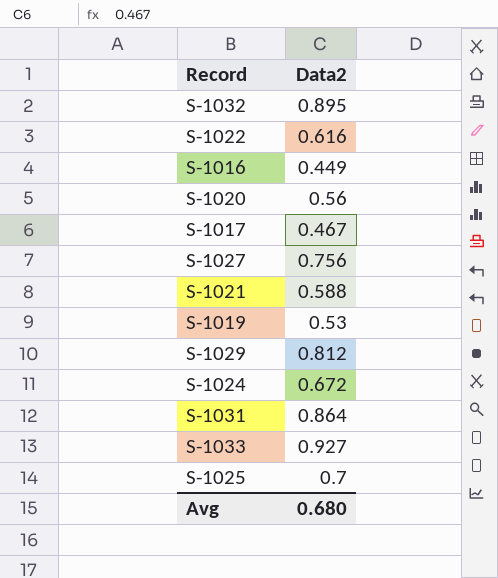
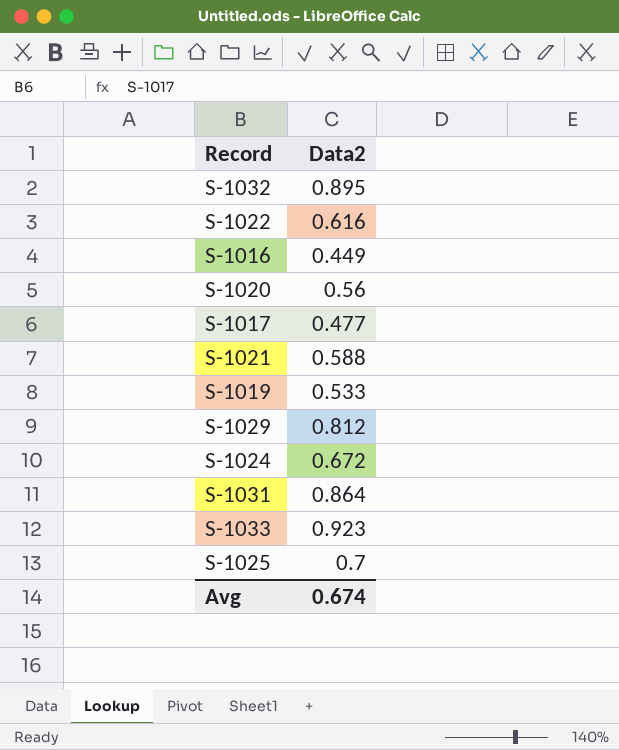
row S-1027: 0.756 -> none
S-1017 | Data2: 0.467 -> 0.477
S-1019 | Data2: 0.53 -> 0.533
S-1033 | Data2: 0.927 -> 0.923
Avg | Data2: 0.680 -> 0.674

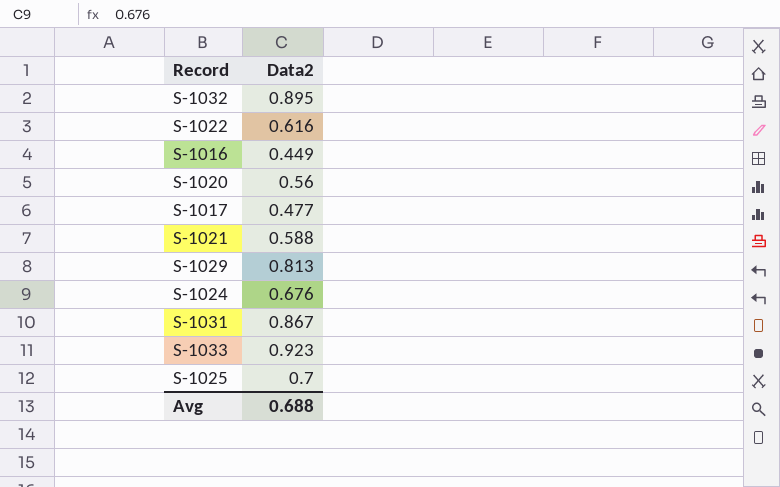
row S-1019: 0.533 -> none
S-1029 | Data2: 0.812 -> 0.813
S-1024 | Data2: 0.672 -> 0.676
S-1031 | Data2: 0.864 -> 0.867
Avg | Data2: 0.674 -> 0.688

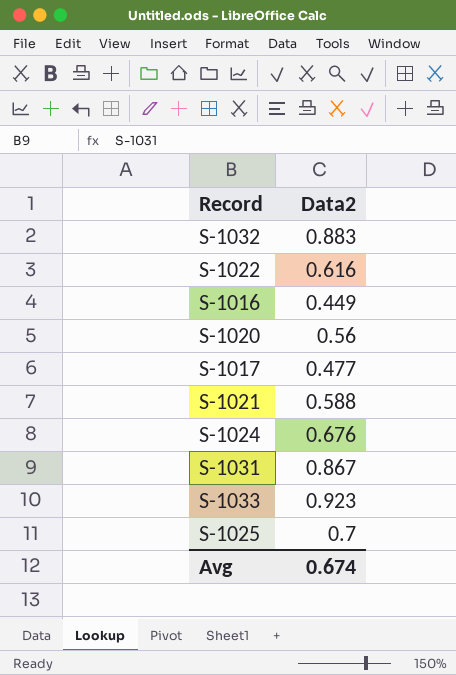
row S-1029: 0.813 -> none
S-1032 | Data2: 0.895 -> 0.883
Avg | Data2: 0.688 -> 0.674

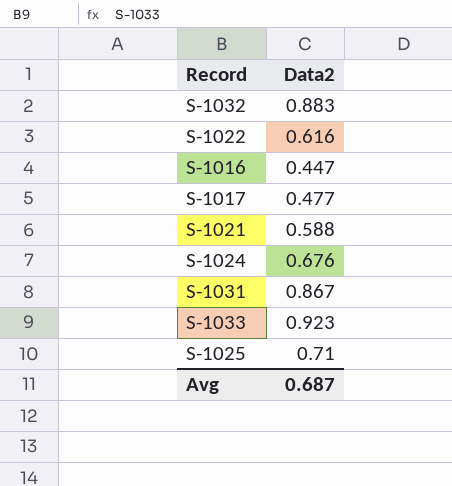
row S-1020: 0.56 -> none
S-1016 | Data2: 0.449 -> 0.447
S-1025 | Data2: 0.7 -> 0.71
Avg | Data2: 0.674 -> 0.687

